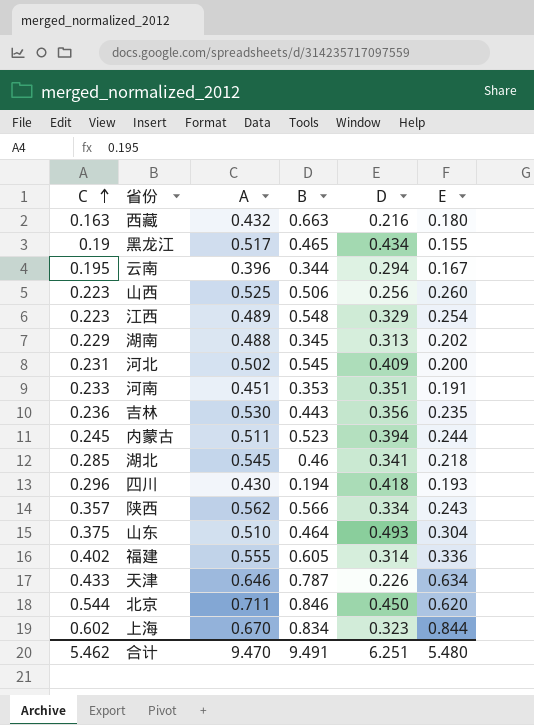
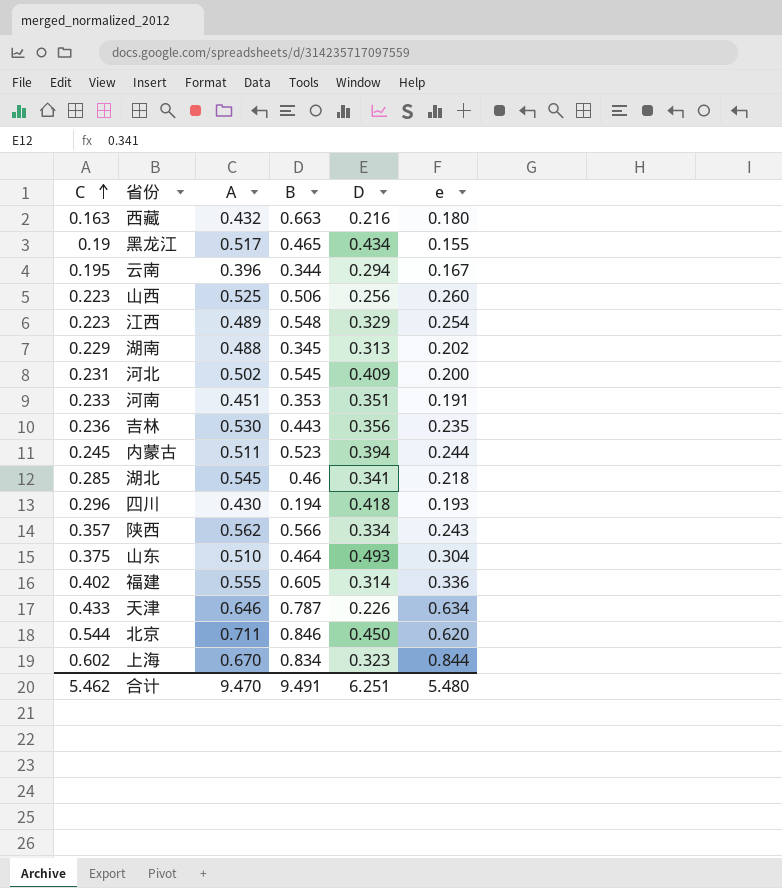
column name: E -> e

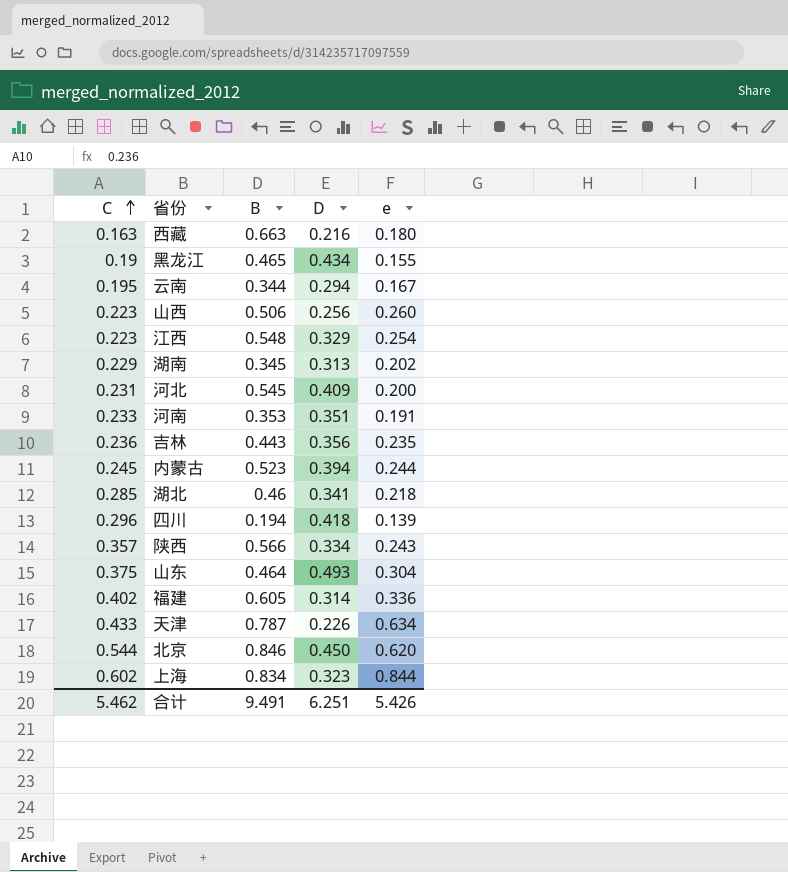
column A | position: 3 -> none
四川 | e: 0.193 -> 0.139
合计 | e: 5.480 -> 5.426

